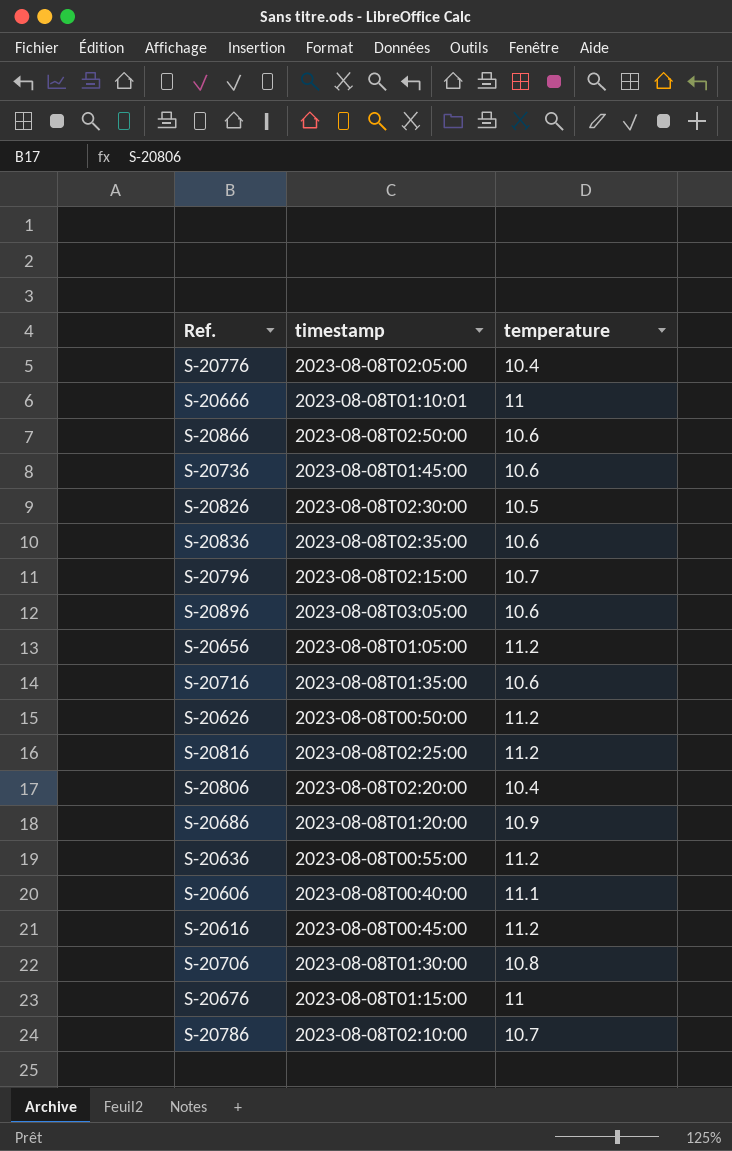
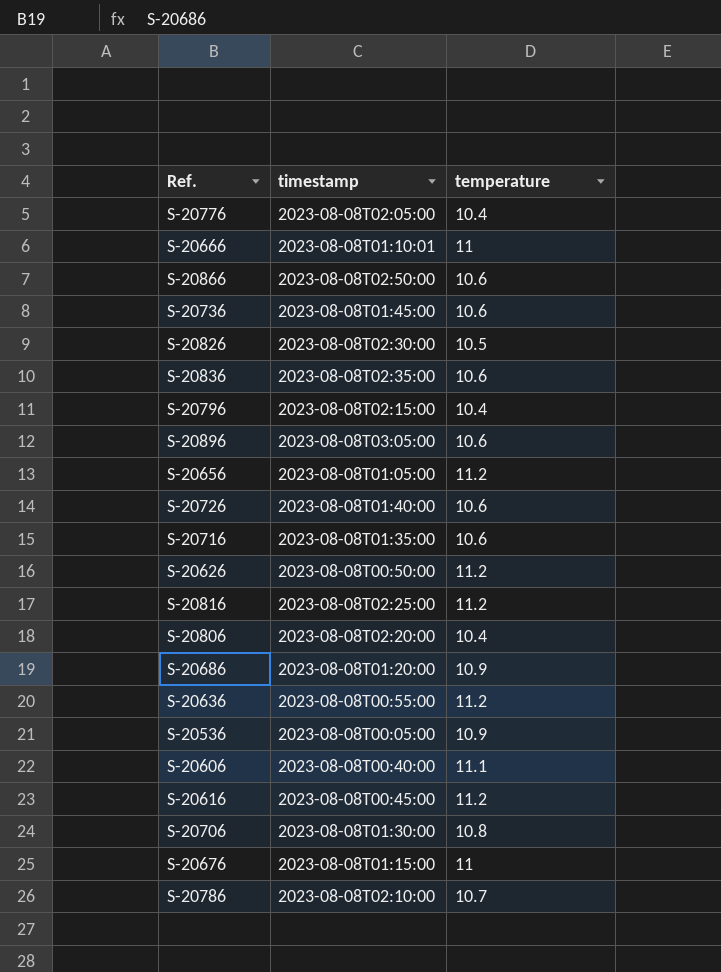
S-20796 | temperature: 10.7 -> 10.4
row S-20726: none -> 2023-08-08T01:40:00 | 10.6
row S-20536: none -> 2023-08-08T00:05:00 | 10.9

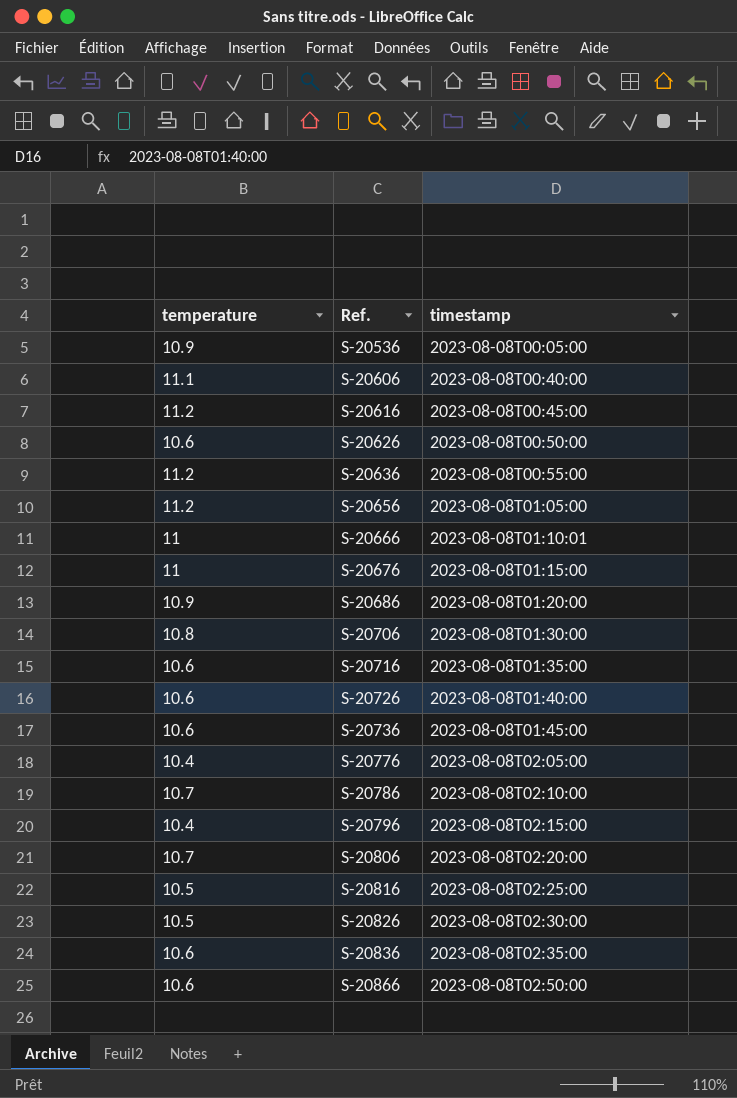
row order: none -> Ref. ascending
column temperature | position: 3 -> 1
row S-20896: 2023-08-08T03:05:00 | 10.6 -> none
S-20626 | temperature: 11.2 -> 10.6
S-20806 | temperature: 10.4 -> 10.7
S-20816 | temperature: 11.2 -> 10.5

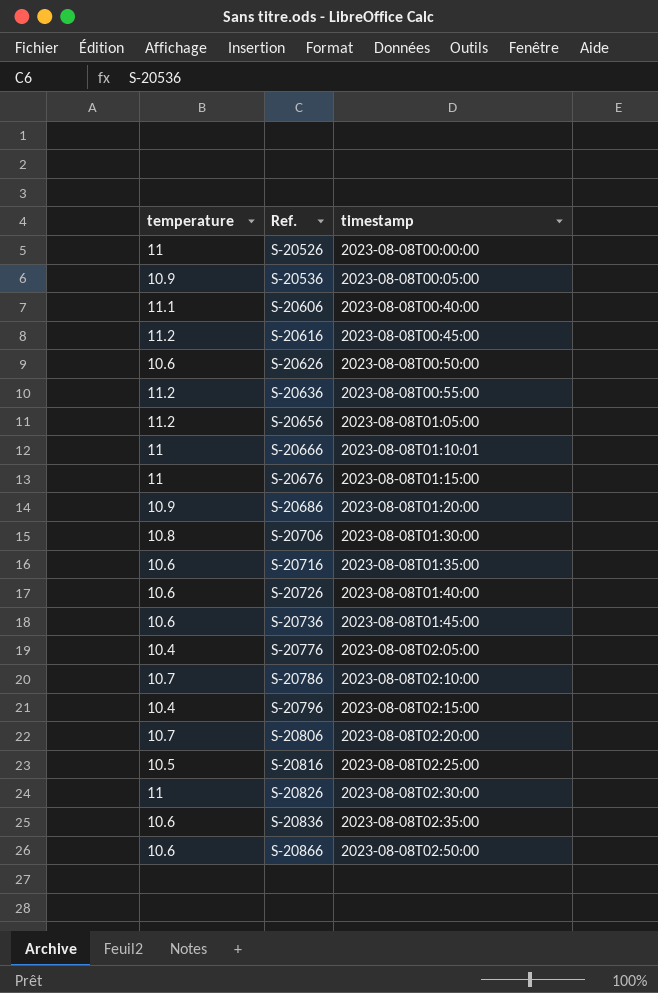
row S-20526: none -> 11 | 2023-08-08T00:00:00
S-20826 | temperature: 10.5 -> 11

